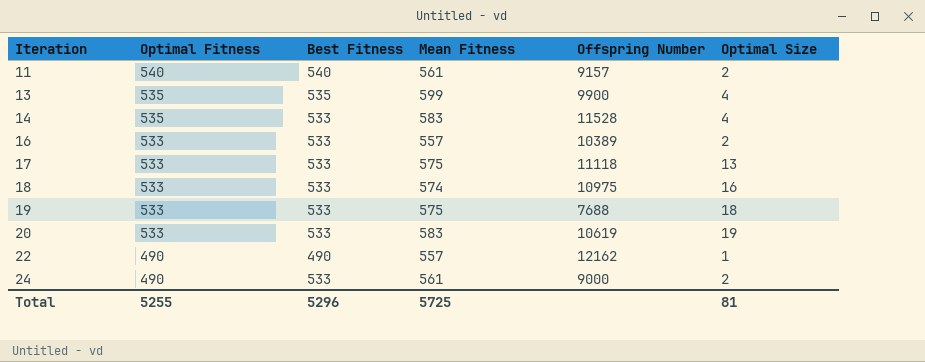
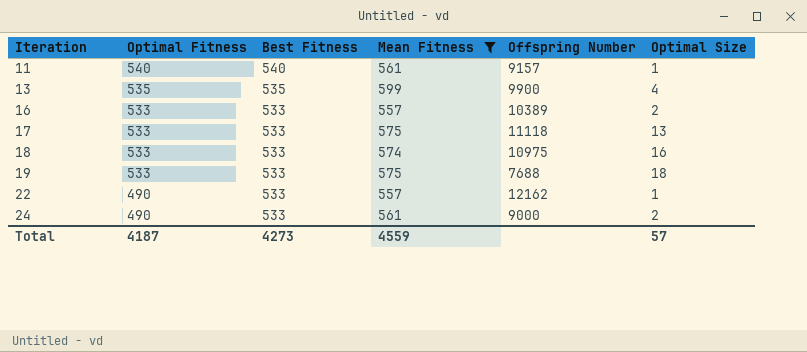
filter: none -> Mean Fitness != 583
11 | Optimal Size: 2 -> 1
22 | Best Fitness: 490 -> 533
Total | Optimal Fitness: 5255 -> 4187
Total | Best Fitness: 5296 -> 4273
Total | Mean Fitness: 5725 -> 4559
Total | Optimal Size: 81 -> 57

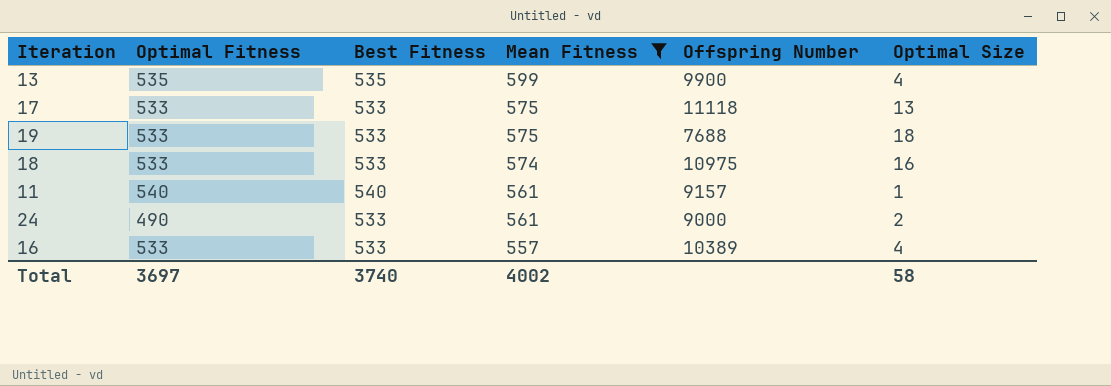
row order: Iteration ascending -> Mean Fitness descending
row 22: 490 | 533 | 557 | 12162 | 1 -> none
16 | Optimal Size: 2 -> 4
Total | Optimal Fitness: 4187 -> 3697
Total | Best Fitness: 4273 -> 3740
Total | Mean Fitness: 4559 -> 4002
Total | Optimal Size: 57 -> 58

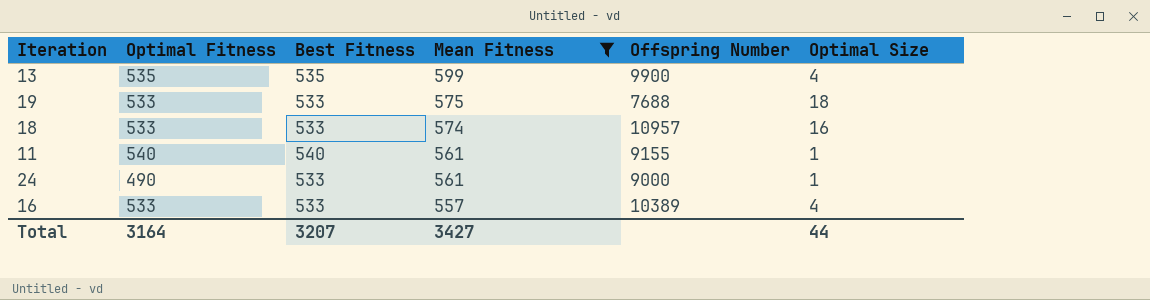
row 17: 533 | 533 | 575 | 11118 | 13 -> none
18 | Offspring Number: 10975 -> 10957
11 | Offspring Number: 9157 -> 9155
24 | Optimal Size: 2 -> 1
Total | Optimal Fitness: 3697 -> 3164
Total | Best Fitness: 3740 -> 3207
Total | Mean Fitness: 4002 -> 3427
Total | Optimal Size: 58 -> 44

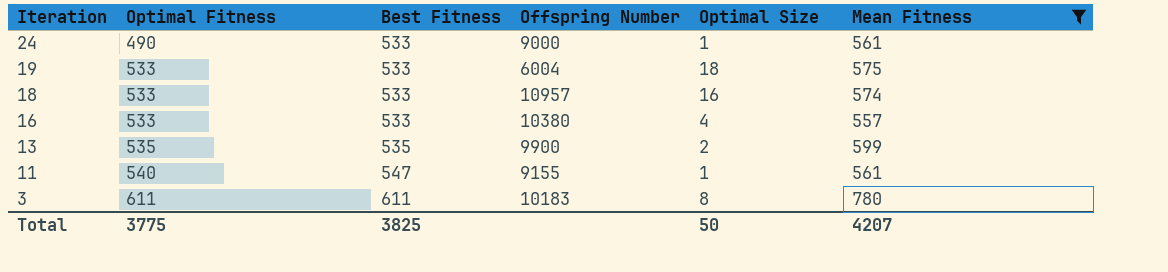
row order: Mean Fitness descending -> Iteration descending
column Mean Fitness | position: 4 -> 6
19 | Offspring Number: 7688 -> 6004
16 | Offspring Number: 10389 -> 10380
13 | Optimal Size: 4 -> 2
11 | Best Fitness: 540 -> 547
row 3: none -> 611 | 611 | 10183 | 8 | 780
Total | Optimal Fitness: 3164 -> 3775
Total | Best Fitness: 3207 -> 3825
Total | Optimal Size: 44 -> 50
Total | Mean Fitness: 3427 -> 4207

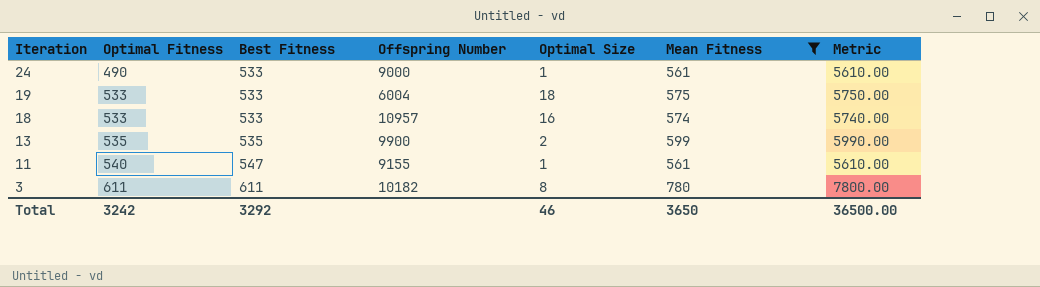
column Metric | formula: none -> [Mean Fitness] * 10
row 16: 533 | 533 | 10380 | 4 | 557 -> none
3 | Offspring Number: 10183 -> 10182
Total | Optimal Fitness: 3775 -> 3242
Total | Best Fitness: 3825 -> 3292
Total | Optimal Size: 50 -> 46
Total | Mean Fitness: 4207 -> 3650

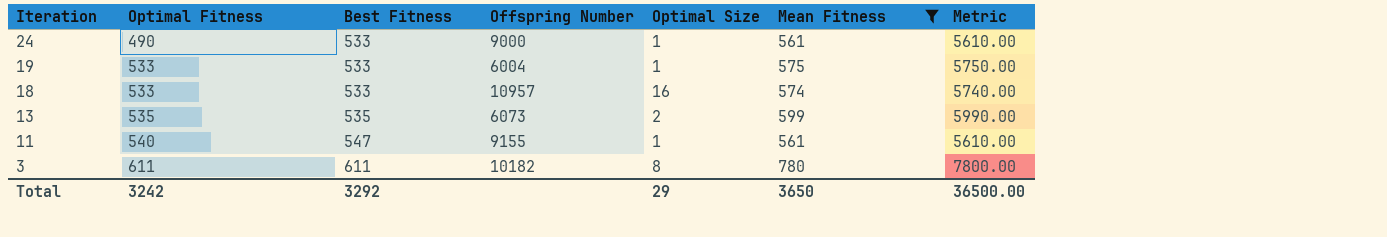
19 | Optimal Size: 18 -> 1
13 | Offspring Number: 9900 -> 6073
Total | Optimal Size: 46 -> 29

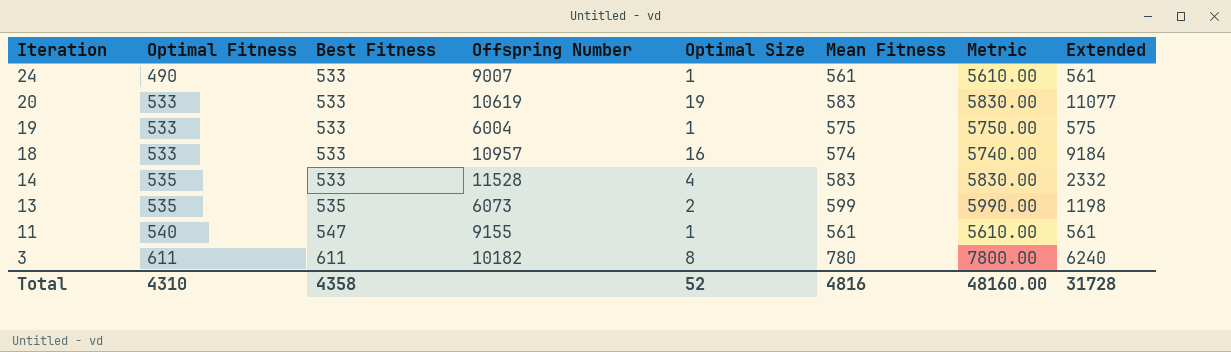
filter: Mean Fitness != 583 -> none
column Extended | formula: none -> [Optimal Size] * [Mean Fitness]
24 | Offspring Number: 9000 -> 9007
Total | Optimal Fitness: 3242 -> 4310
Total | Best Fitness: 3292 -> 4358
Total | Optimal Size: 29 -> 52
Total | Mean Fitness: 3650 -> 4816
Total | Metric: 36500.00 -> 48160.00

